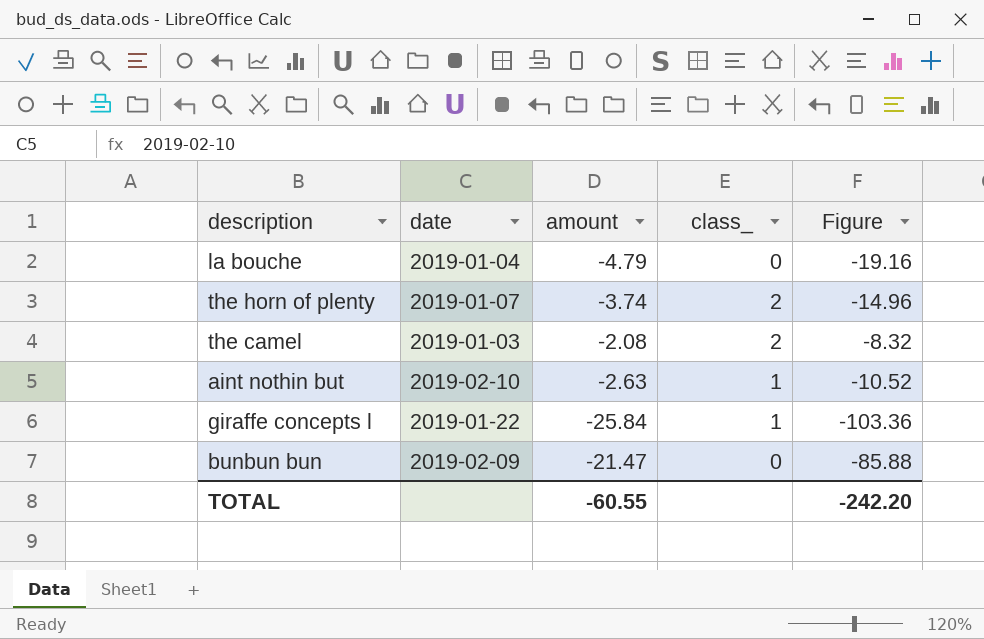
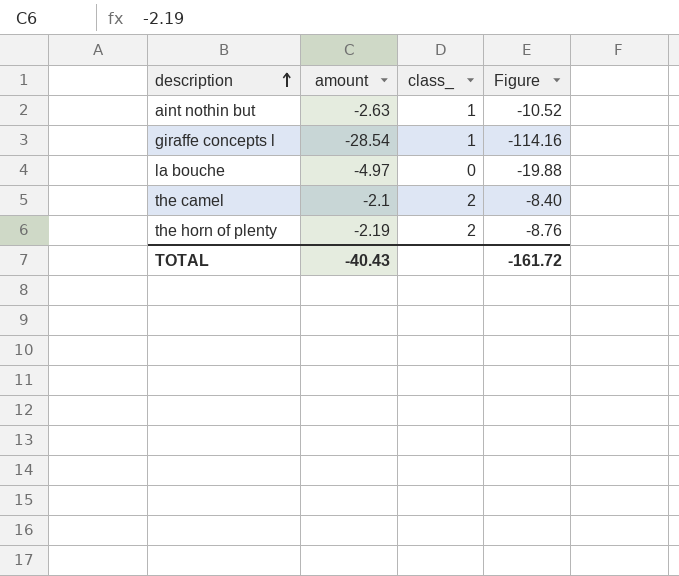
row order: none -> description ascending
column date | position: 2 -> none
row bunbun bun: 2019-02-09 | -21.47 | 0 | -85.88 -> none
giraffe concepts l | amount: -25.84 -> -28.54
giraffe concepts l | Figure: -103.36 -> -114.16
la bouche | amount: -4.79 -> -4.97
la bouche | Figure: -19.16 -> -19.88
the camel | amount: -2.08 -> -2.1
the camel | Figure: -8.32 -> -8.40
the horn of plenty | amount: -3.74 -> -2.19
the horn of plenty | Figure: -14.96 -> -8.76
TOTAL | amount: -60.55 -> -40.43
TOTAL | Figure: -242.20 -> -161.72

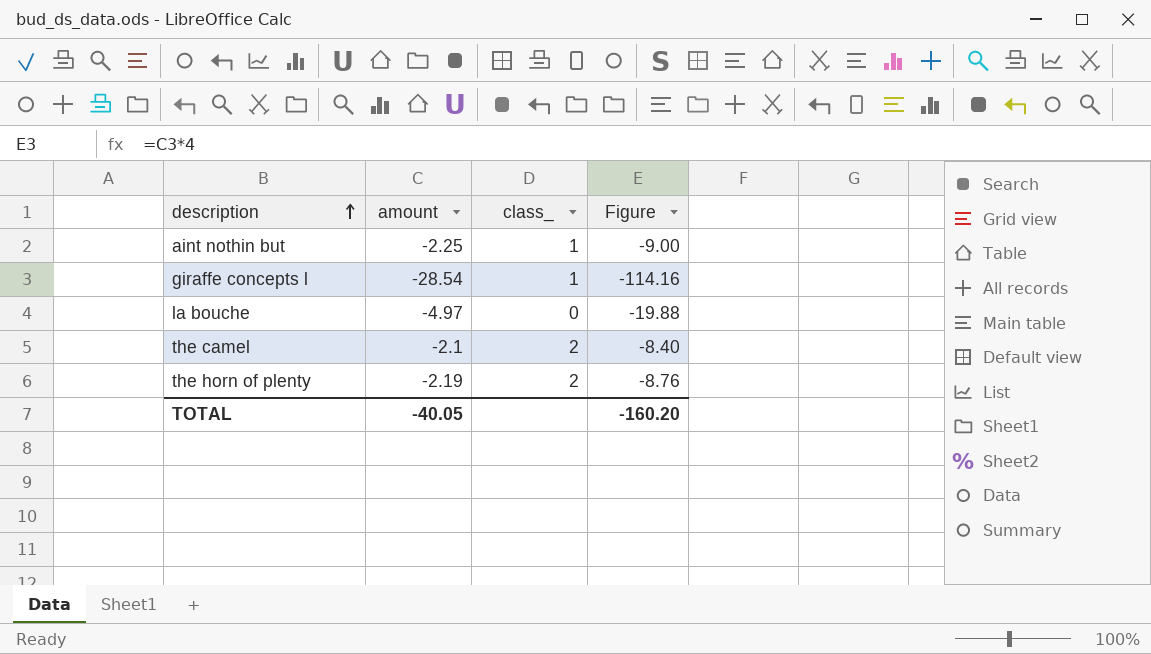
aint nothin but | amount: -2.63 -> -2.25
aint nothin but | Figure: -10.52 -> -9.00
TOTAL | amount: -40.43 -> -40.05
TOTAL | Figure: -161.72 -> -160.20

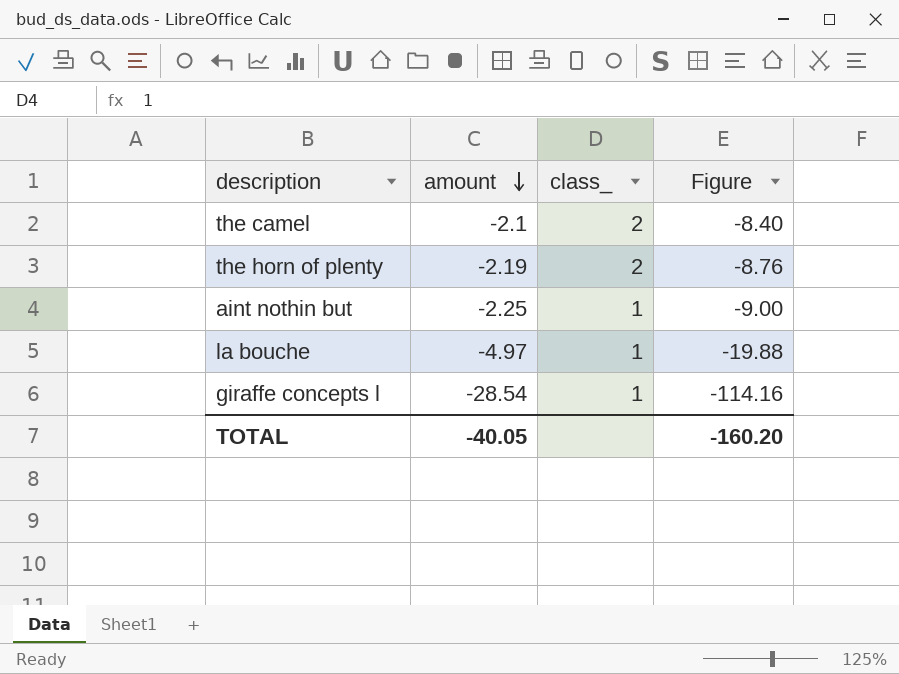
row order: description ascending -> amount descending
la bouche | class_: 0 -> 1

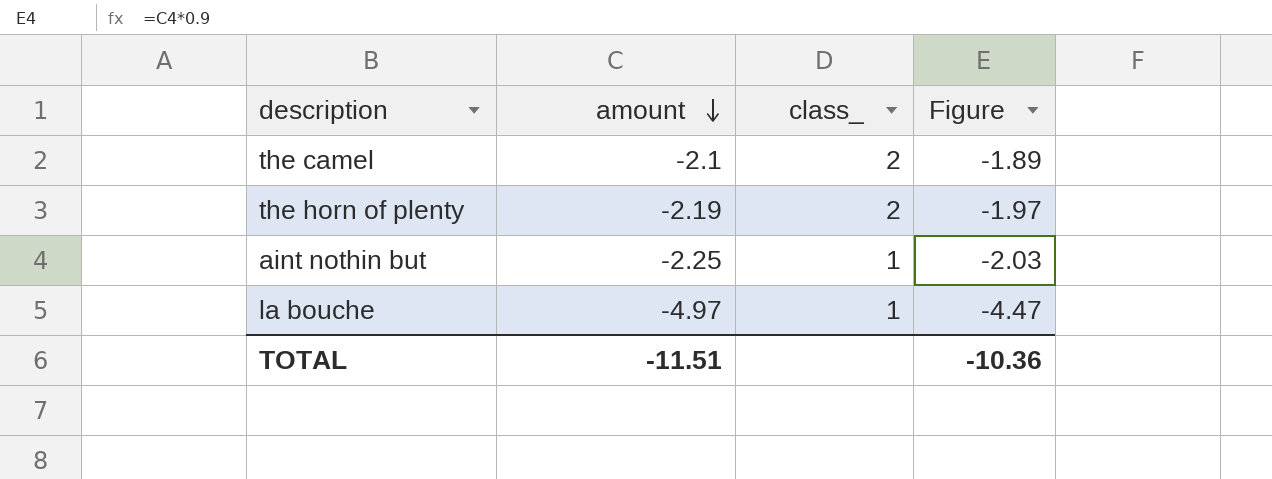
column Figure | formula: [amount] * 4 -> [amount] * 0.9
row giraffe concepts l: -28.54 | 1 | -114.16 -> none
TOTAL | amount: -40.05 -> -11.51
TOTAL | Figure: -160.20 -> -10.36

